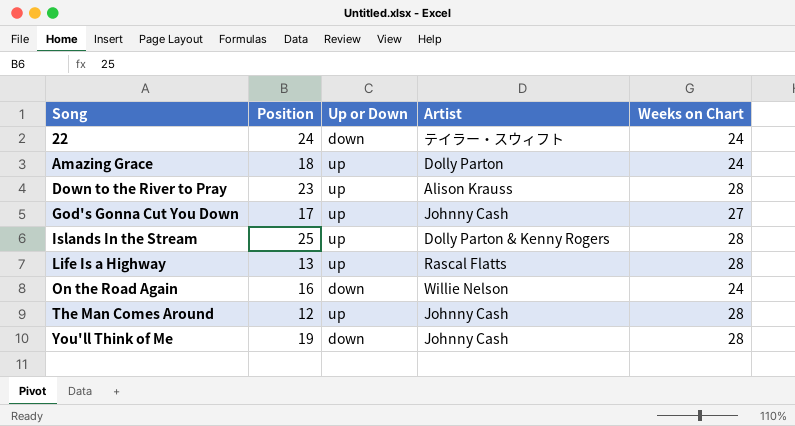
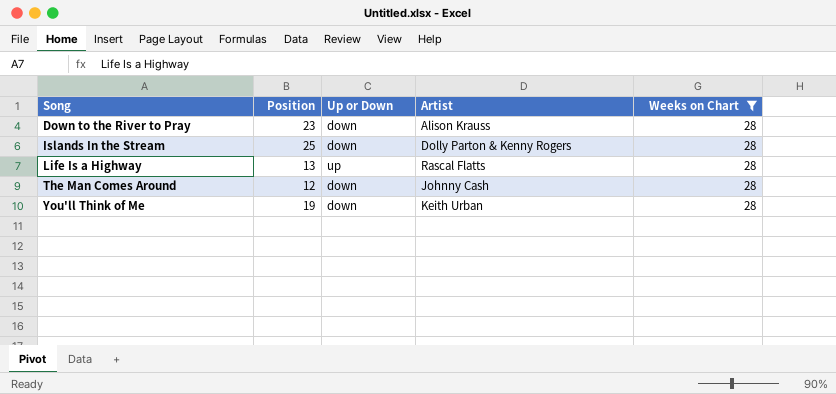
filter: none -> Weeks on Chart = 28
Down to the River to Pray | Up or Down: up -> down
Islands In the Stream | Up or Down: up -> down
The Man Comes Around | Up or Down: up -> down
You'll Think of Me | Artist: Johnny Cash -> Keith Urban

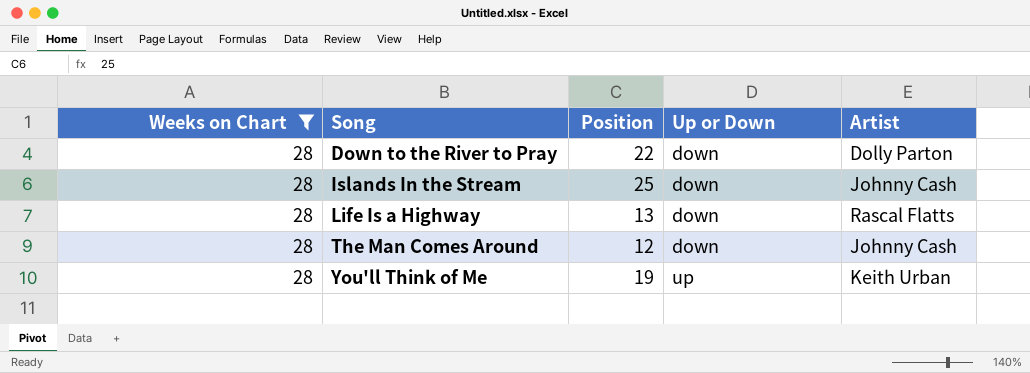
column Weeks on Chart | position: 5 -> 1
Down to the River to Pray | Position: 23 -> 22
Down to the River to Pray | Artist: Alison Krauss -> Dolly Parton
Islands In the Stream | Artist: Dolly Parton & Kenny Rogers -> Johnny Cash
Life Is a Highway | Up or Down: up -> down
You'll Think of Me | Up or Down: down -> up

